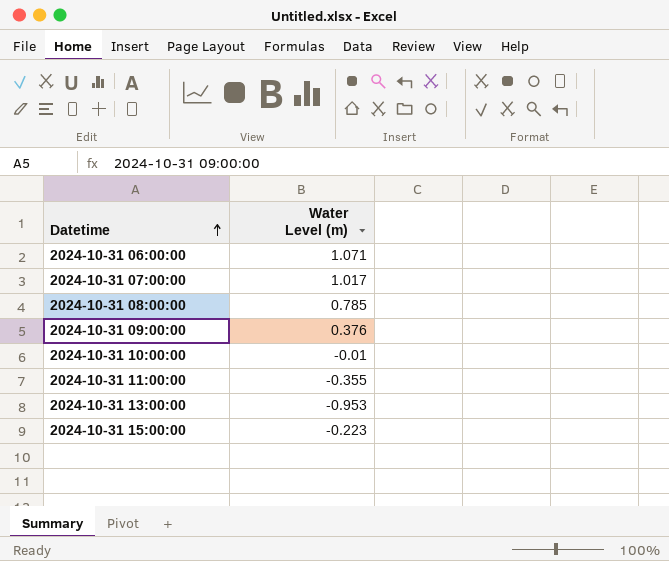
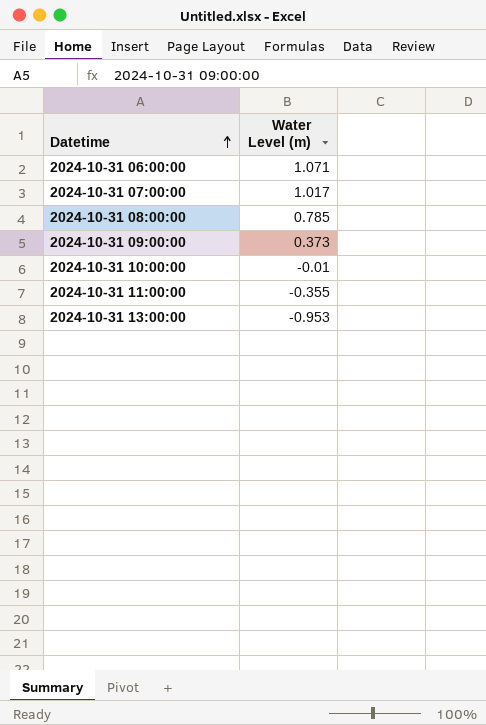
row 2024-10-31 15:00:00: -0.223 -> none
2024-10-31 09:00:00 | Water Level (m): 0.376 -> 0.373

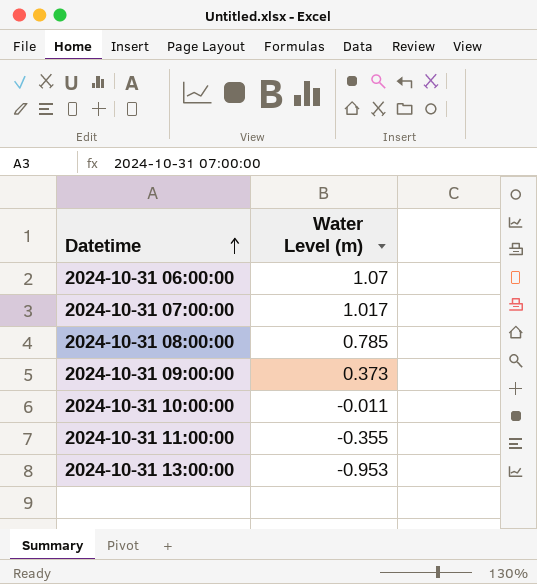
2024-10-31 06:00:00 | Water Level (m): 1.071 -> 1.07
2024-10-31 10:00:00 | Water Level (m): -0.01 -> -0.011

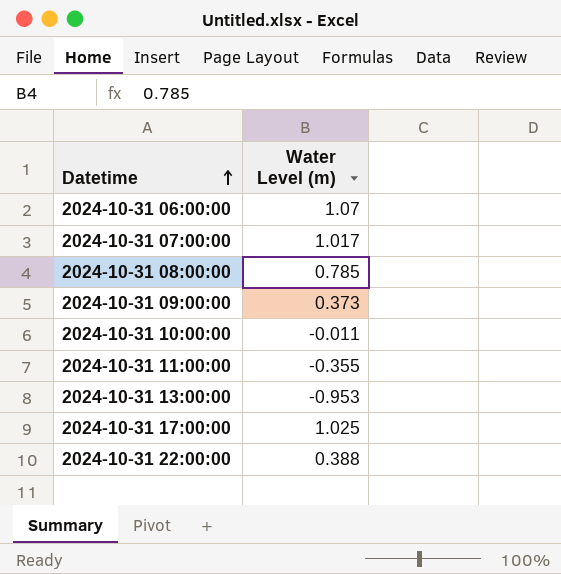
row 2024-10-31 17:00:00: none -> 1.025
row 2024-10-31 22:00:00: none -> 0.388

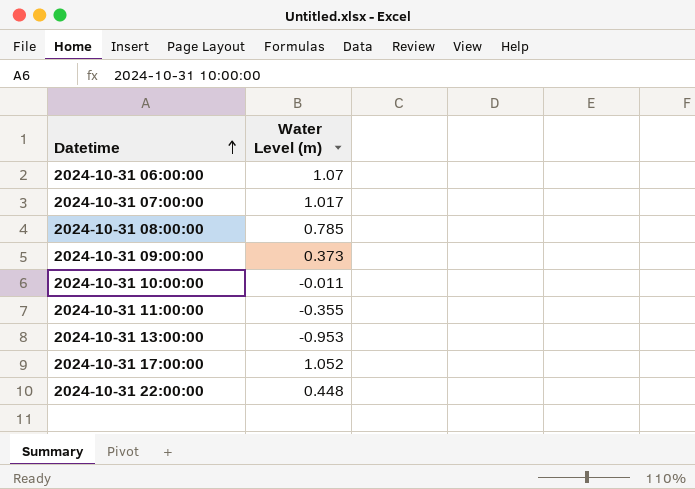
2024-10-31 17:00:00 | Water Level (m): 1.025 -> 1.052
2024-10-31 22:00:00 | Water Level (m): 0.388 -> 0.448

